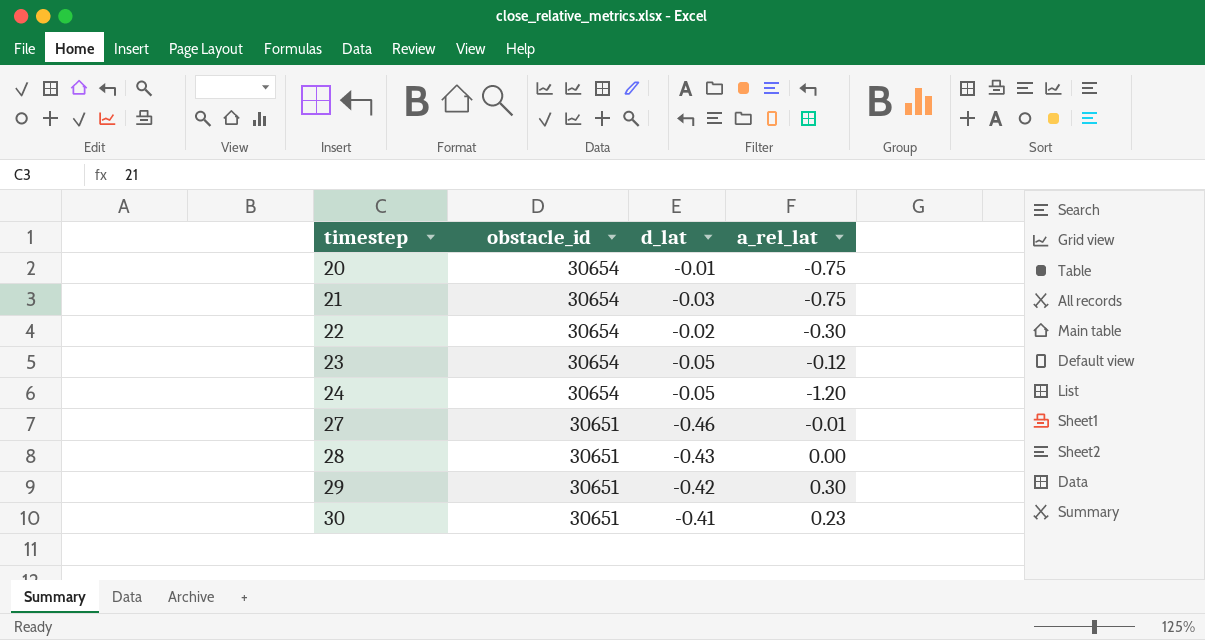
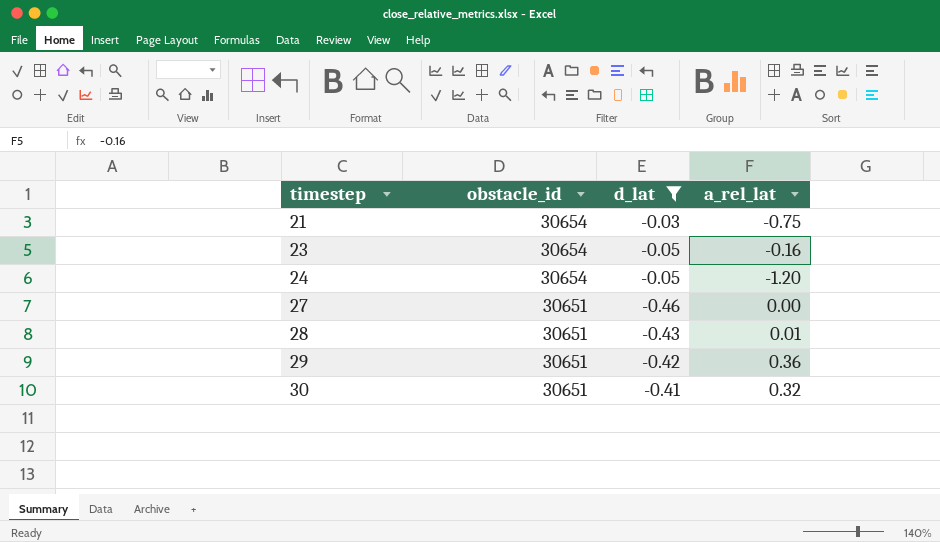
filter: none -> d_lat <= -0.03
23 | a_rel_lat: -0.12 -> -0.16
27 | a_rel_lat: -0.01 -> 0.00
28 | a_rel_lat: 0.00 -> 0.01
29 | a_rel_lat: 0.30 -> 0.36
30 | a_rel_lat: 0.23 -> 0.32

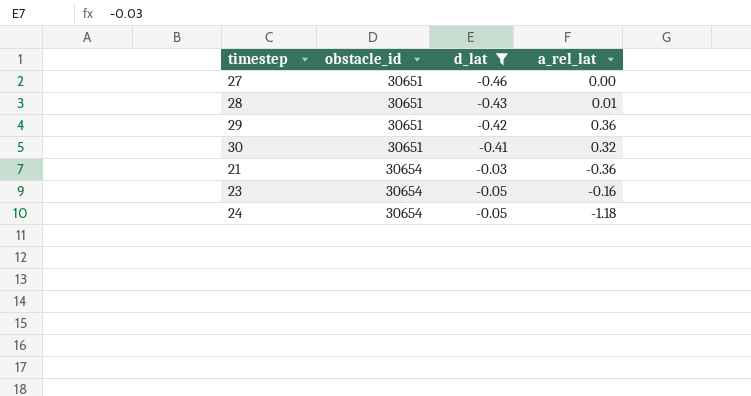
row order: timestep ascending -> obstacle_id ascending
21 | a_rel_lat: -0.75 -> -0.36
24 | a_rel_lat: -1.20 -> -1.18

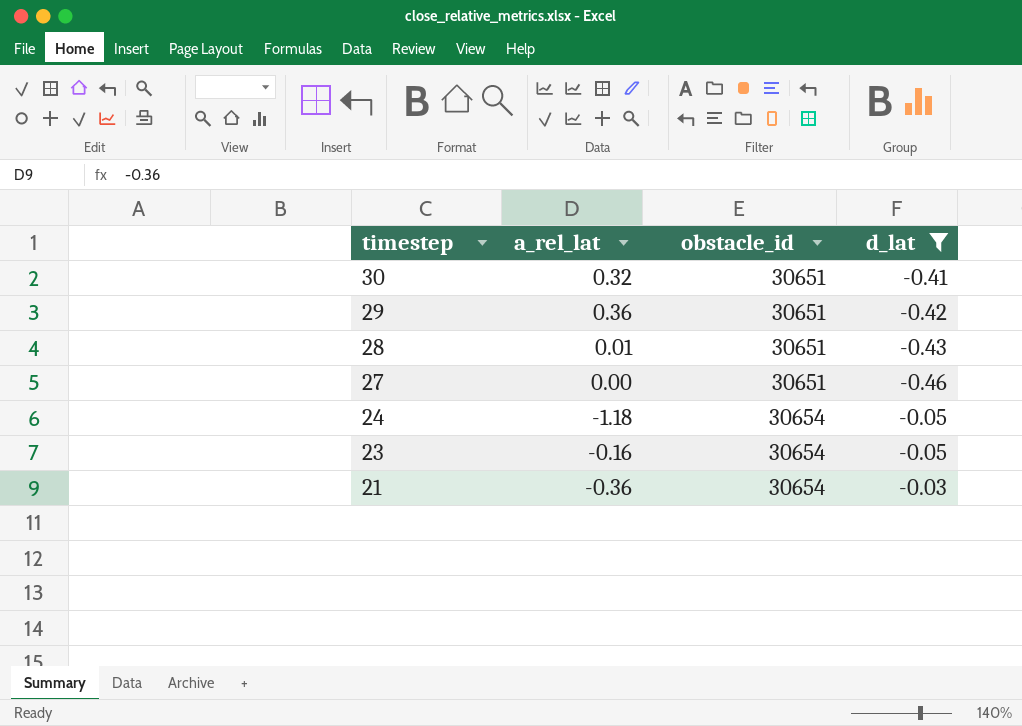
row order: obstacle_id ascending -> timestep descending
column a_rel_lat | position: 4 -> 2

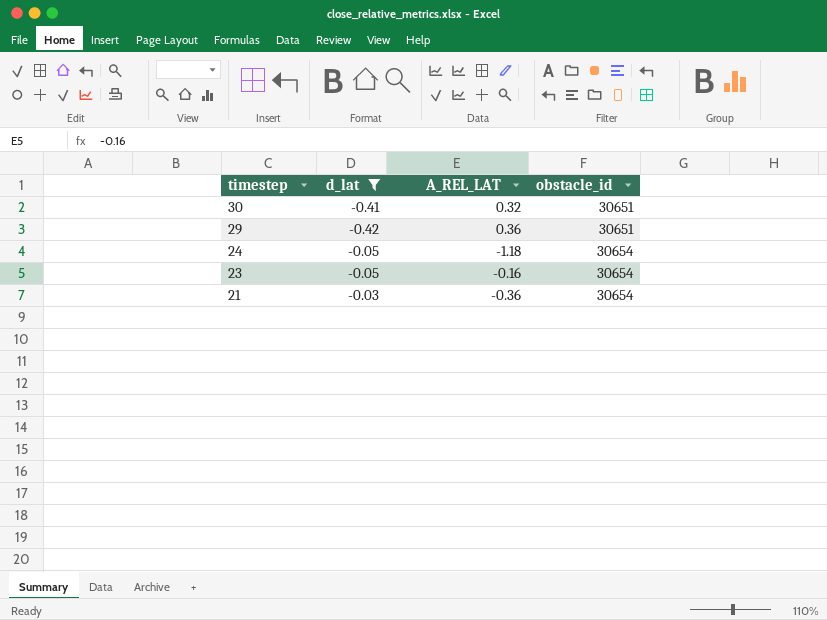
column d_lat | position: 4 -> 2
column name: a_rel_lat -> A_REL_LAT
row 28: 0.01 | 30651 | -0.43 -> none
row 27: 0.00 | 30651 | -0.46 -> none

